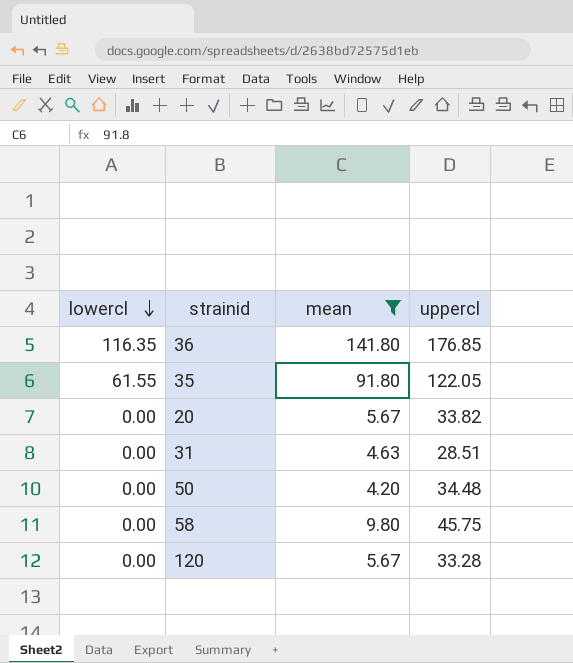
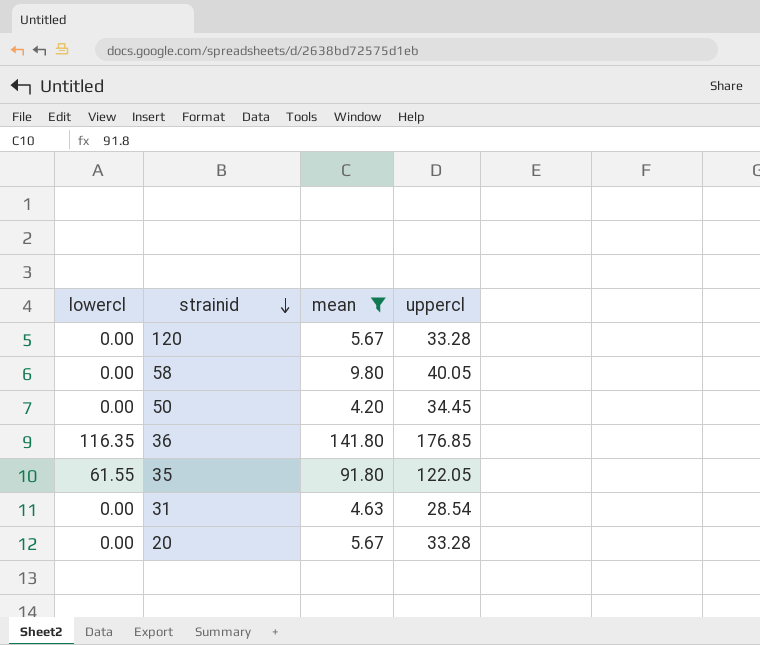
row order: lowercl descending -> strainid descending
58 | uppercl: 45.75 -> 40.05
50 | uppercl: 34.48 -> 34.45
31 | uppercl: 28.51 -> 28.54
20 | uppercl: 33.82 -> 33.28

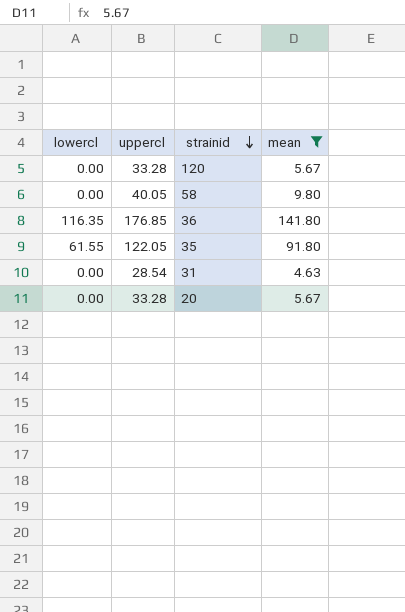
column uppercl | position: 4 -> 2
row 50: 0.00 | 4.20 | 34.45 -> none

